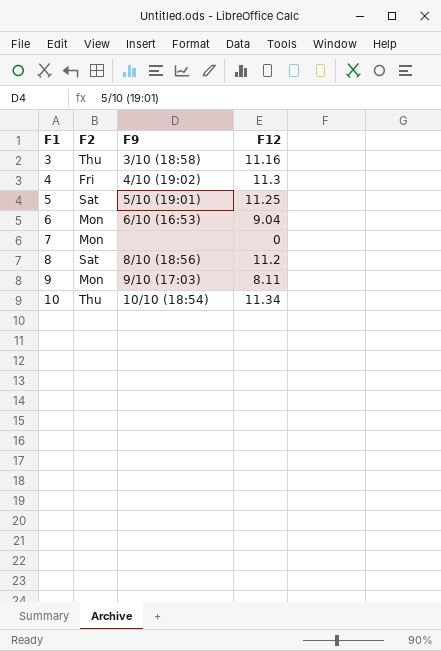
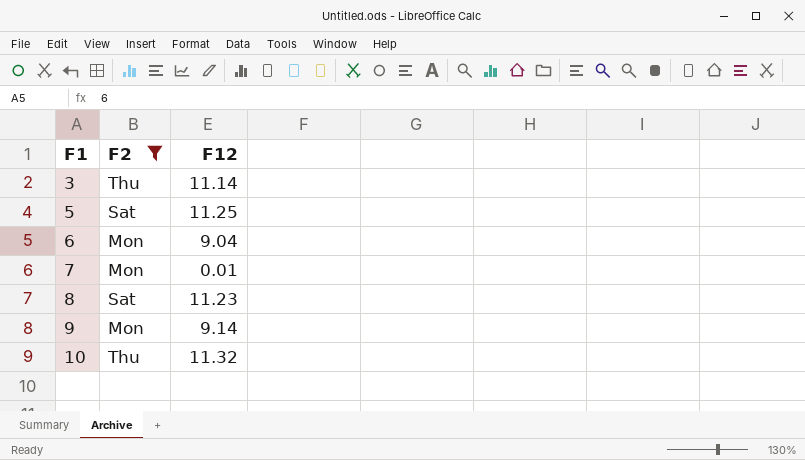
filter: none -> F2 != Fri
column F9 | position: 3 -> none
3 | F12: 11.16 -> 11.14
7 | F12: 0 -> 0.01
8 | F12: 11.2 -> 11.23
9 | F12: 8.11 -> 9.14
10 | F12: 11.34 -> 11.32

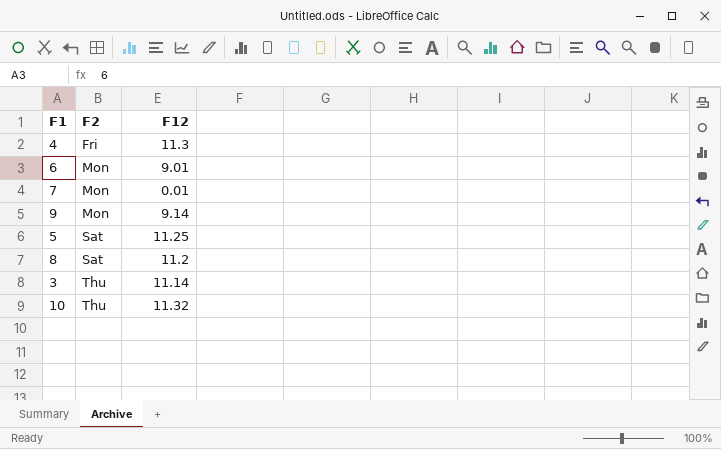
filter: F2 != Fri -> none
row order: F1 ascending -> F2 ascending
6 | F12: 9.04 -> 9.01
8 | F12: 11.23 -> 11.2

